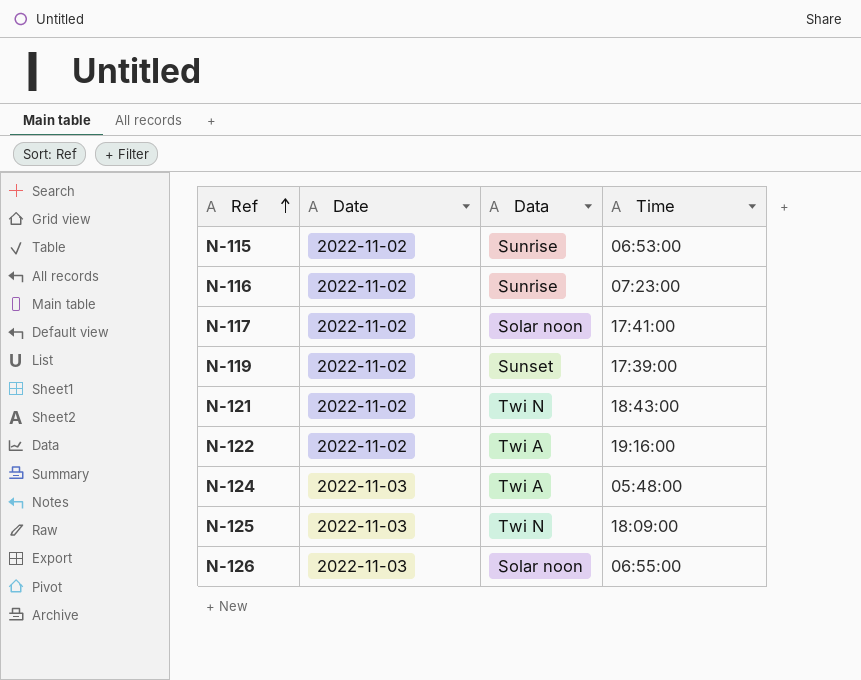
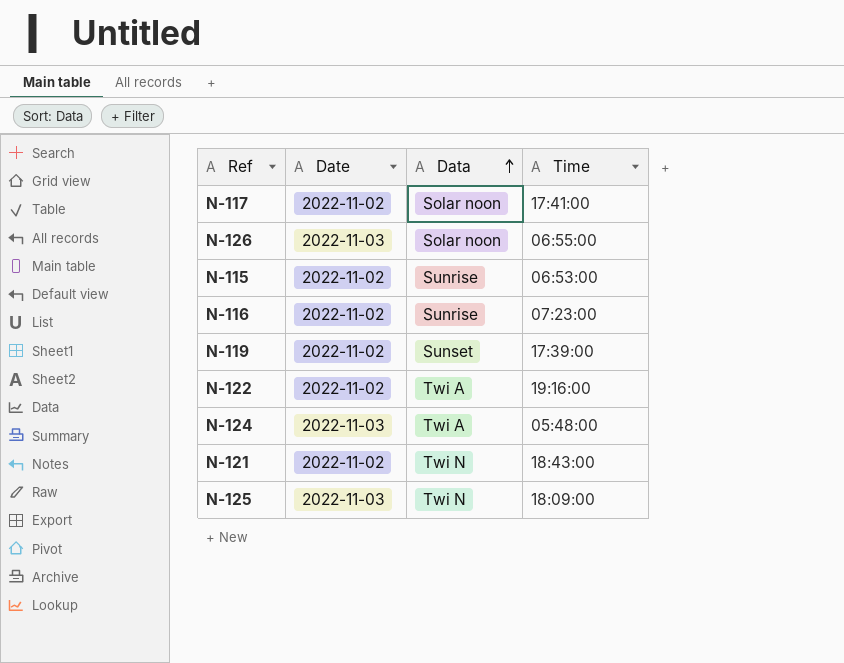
row order: Ref ascending -> Data ascending

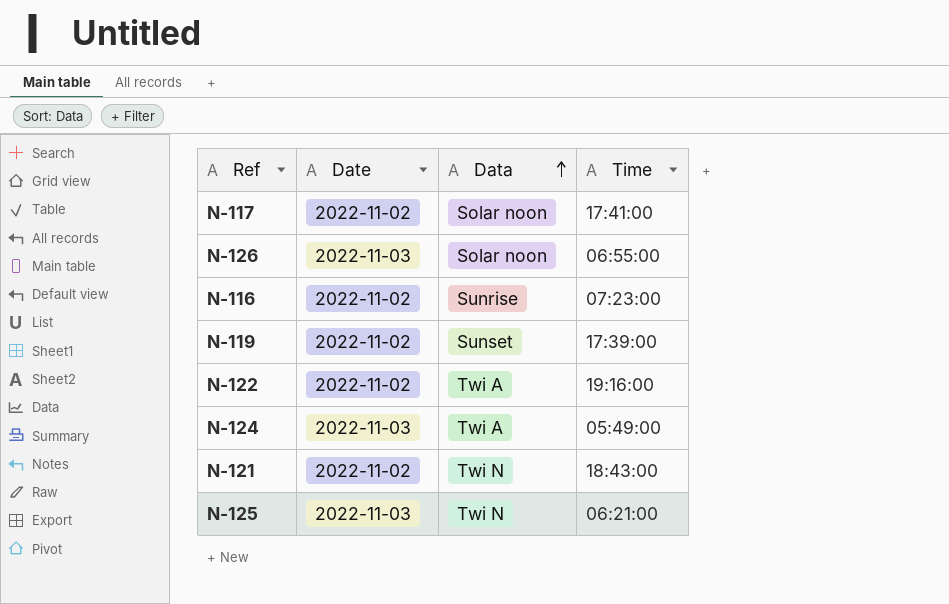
row N-115: 2022-11-02 | Sunrise | 06:53:00 -> none
N-124 | Time: 05:48:00 -> 05:49:00
N-125 | Time: 18:09:00 -> 06:21:00

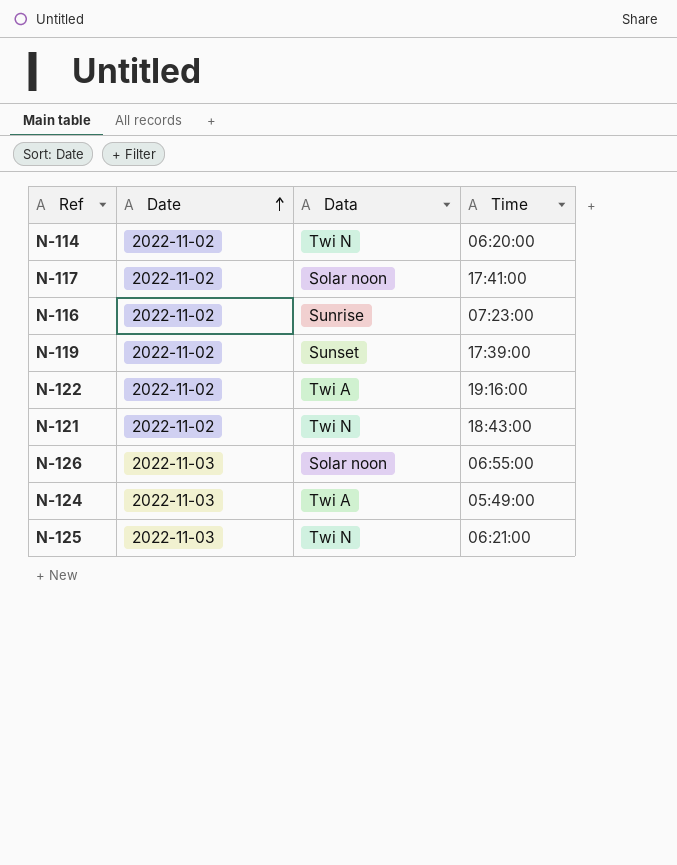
row order: Data ascending -> Date ascending
row N-114: none -> 2022-11-02 | Twi N | 06:20:00

